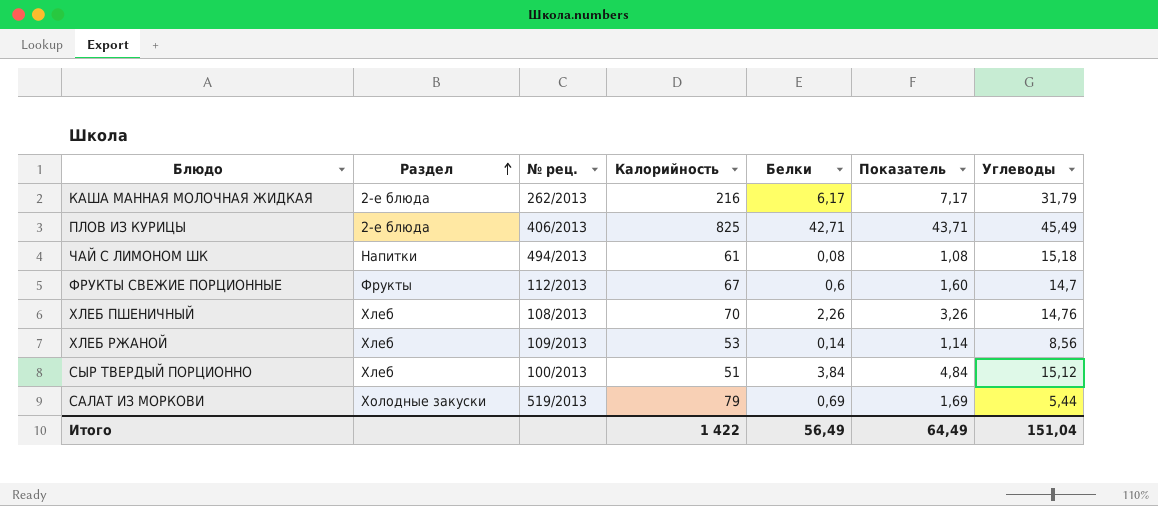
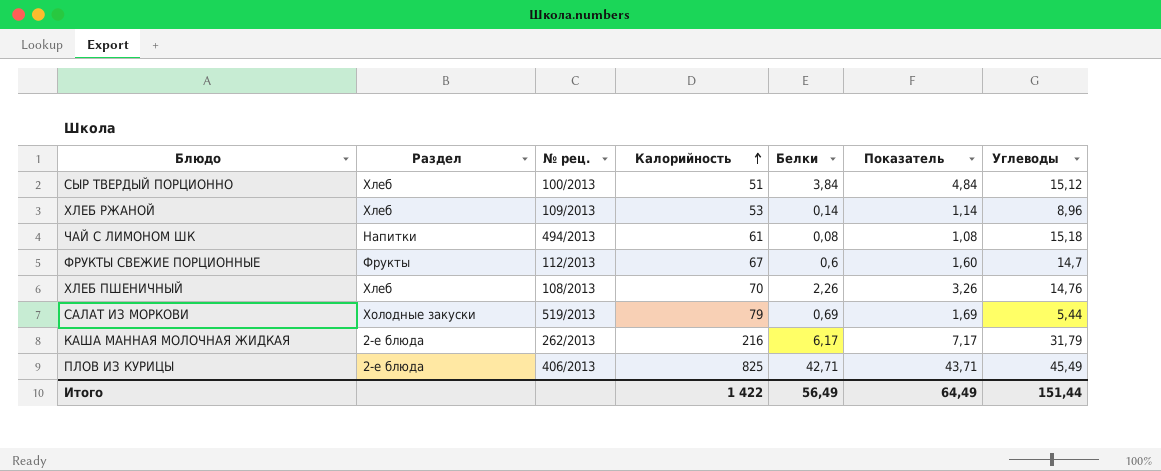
row order: Раздел ascending -> Калорийность ascending
ХЛЕБ РЖАНОЙ | Углеводы: 8,56 -> 8,96
Итого | Углеводы: 151,04 -> 151,44

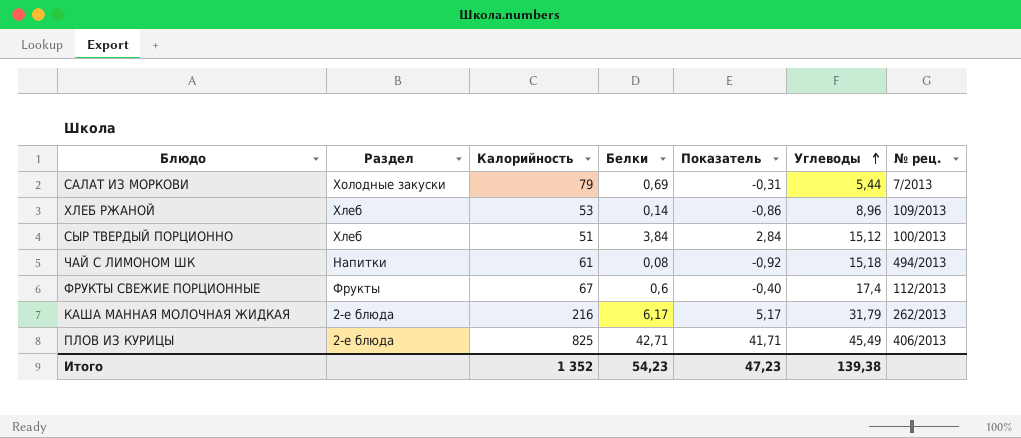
row order: Калорийность ascending -> Углеводы ascending
column Показатель | formula: [Белки] + 1 -> [Белки] - 1
column № рец. | position: 3 -> 7
row ХЛЕБ ПШЕНИЧНЫЙ: Хлеб | 108/2013 | 70 | 2,26 | 3,26 | 14,76 -> none
САЛАТ ИЗ МОРКОВИ | № рец.: 519/2013 -> 7/2013
ФРУКТЫ СВЕЖИЕ ПОРЦИОННЫЕ | Углеводы: 14,7 -> 17,4
Итого | Калорийность: 1 422 -> 1 352
Итого | Белки: 56,49 -> 54,23
Итого | Показатель: 64,49 -> 47,23
Итого | Углеводы: 151,44 -> 139,38

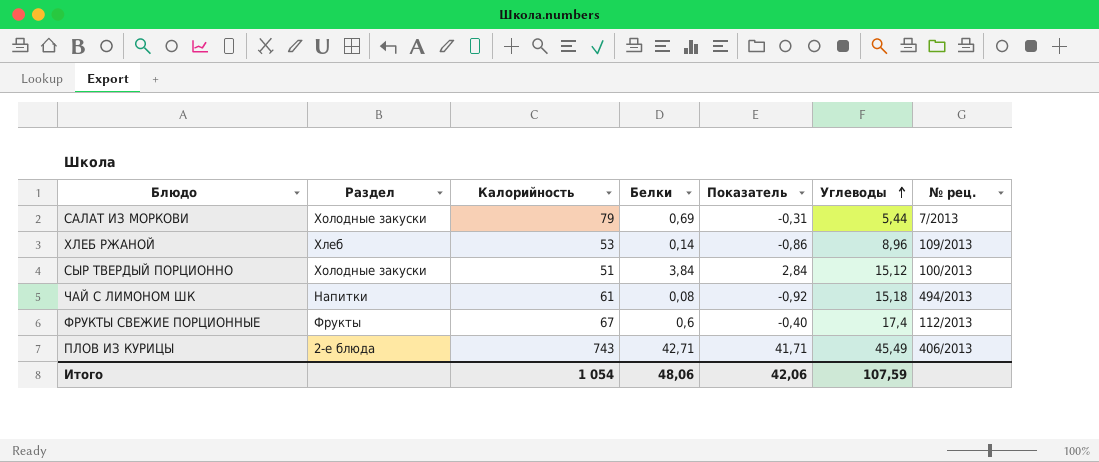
row КАША МАННАЯ МОЛОЧНАЯ ЖИДКАЯ: 2-е блюда | 216 | 6,17 | 5,17 | 31,79 | 262/2013 -> none
СЫР ТВЕРДЫЙ ПОРЦИОННО | Раздел: Хлеб -> Холодные закуски
ПЛОВ ИЗ КУРИЦЫ | Калорийность: 825 -> 743
Итого | Калорийность: 1 352 -> 1 054
Итого | Белки: 54,23 -> 48,06
Итого | Показатель: 47,23 -> 42,06
Итого | Углеводы: 139,38 -> 107,59

